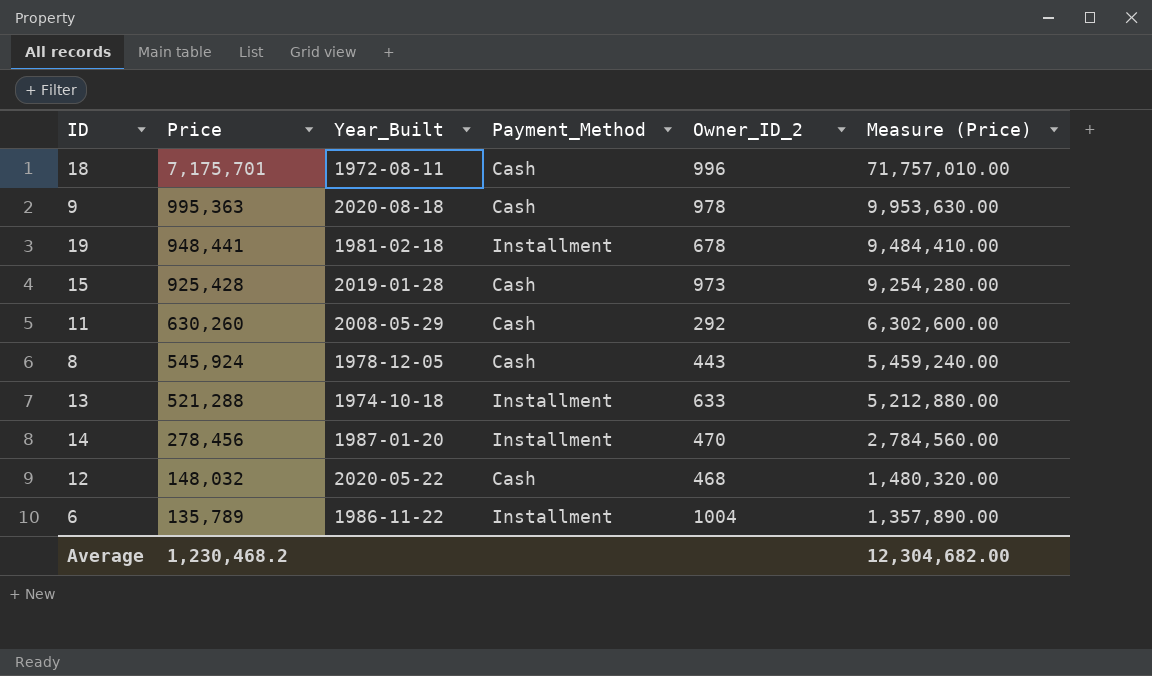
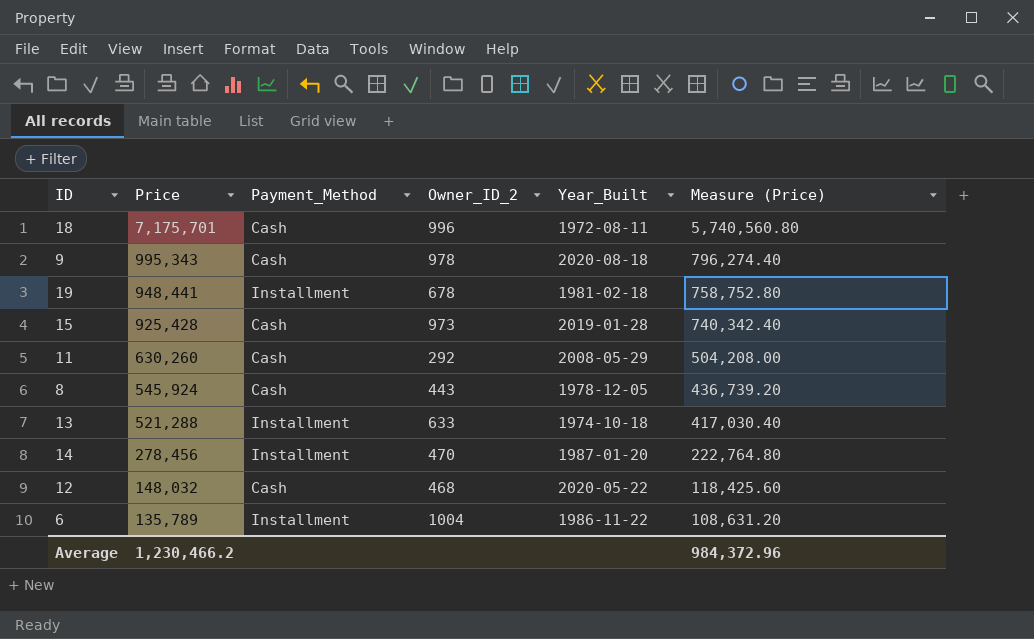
column Year_Built | position: 3 -> 5
column Measure (Price) | formula: [Price] * 10 -> [Price] * 0.8
9 | Price: 995,363 -> 995,343
Average | Price: 1,230,468.2 -> 1,230,466.2
Average | Measure (Price): 12,304,682.00 -> 984,372.96

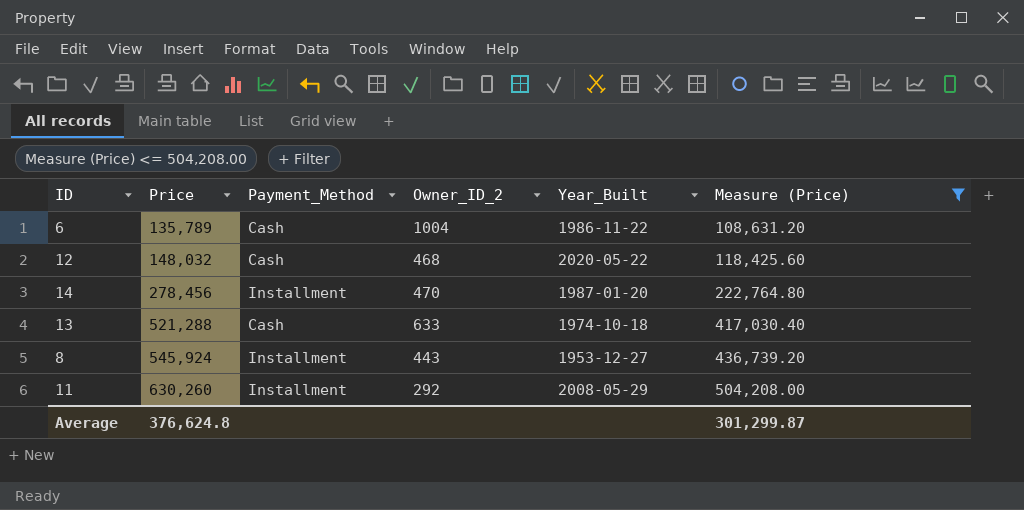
filter: none -> Measure (Price) <= 504,208.00
row order: Price descending -> Price ascending
6 | Payment_Method: Installment -> Cash
13 | Payment_Method: Installment -> Cash
8 | Payment_Method: Cash -> Installment
8 | Year_Built: 1978-12-05 -> 1953-12-27
11 | Payment_Method: Cash -> Installment
Average | Price: 1,230,466.2 -> 376,624.8
Average | Measure (Price): 984,372.96 -> 301,299.87

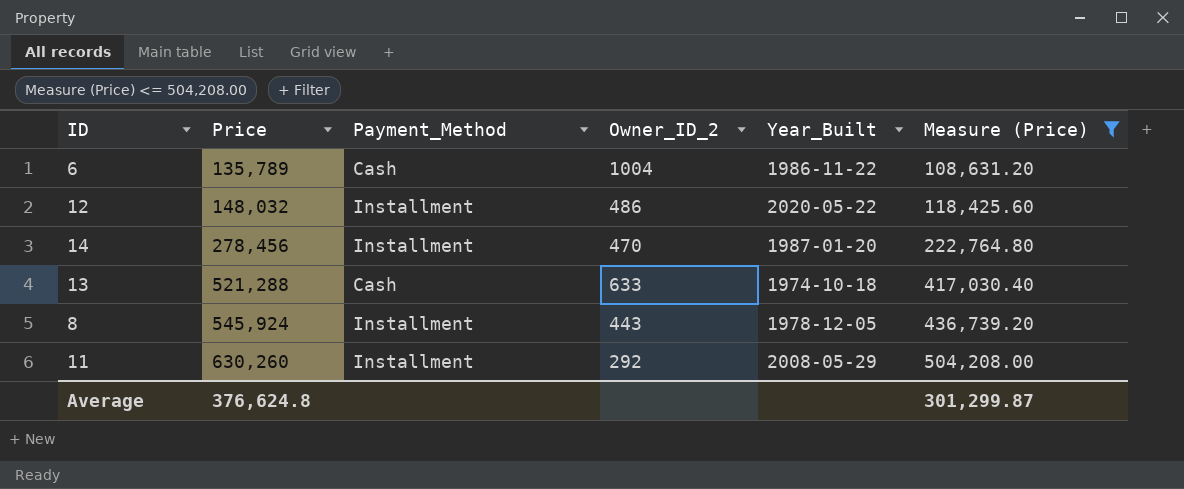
12 | Payment_Method: Cash -> Installment
12 | Owner_ID_2: 468 -> 486
8 | Year_Built: 1953-12-27 -> 1978-12-05

